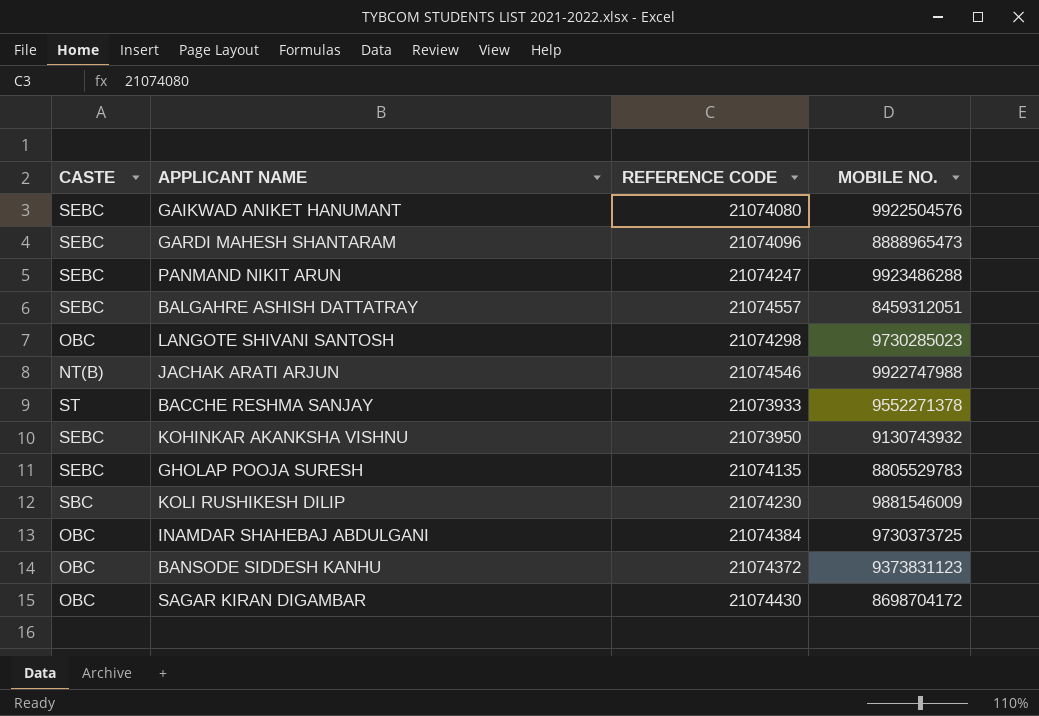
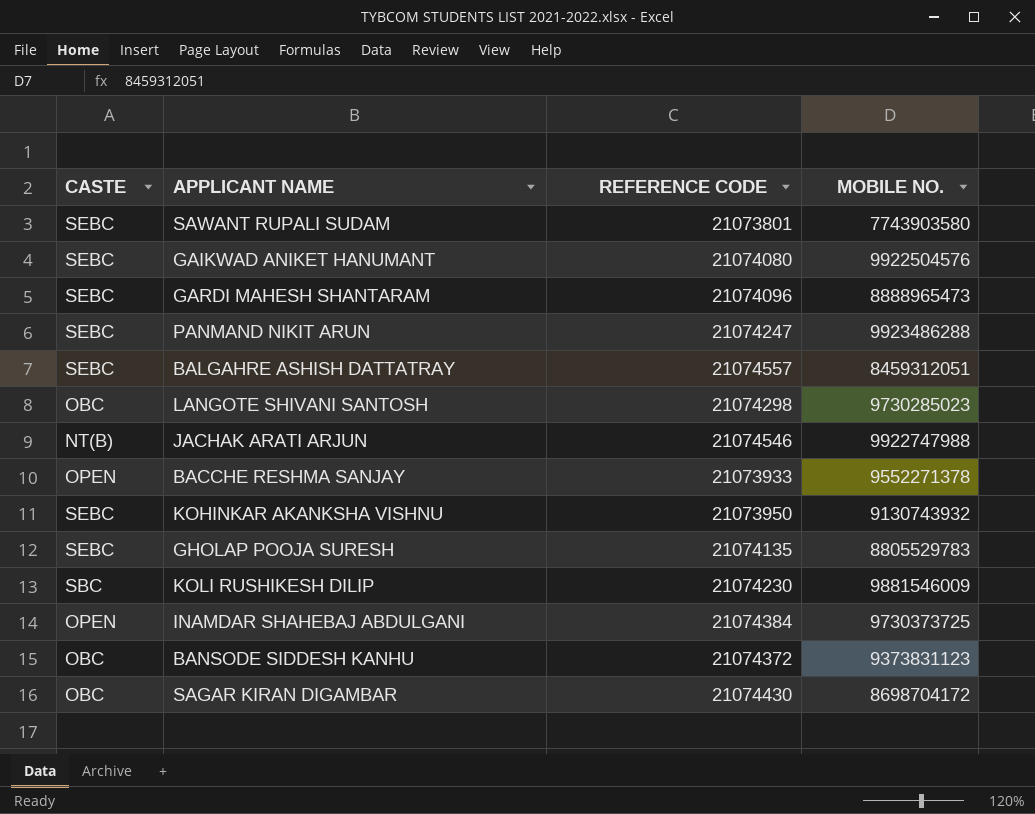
row SAWANT RUPALI SUDAM: none -> SEBC | 21073801 | 7743903580
BACCHE RESHMA SANJAY | CASTE: ST -> OPEN
INAMDAR SHAHEBAJ ABDULGANI | CASTE: OBC -> OPEN

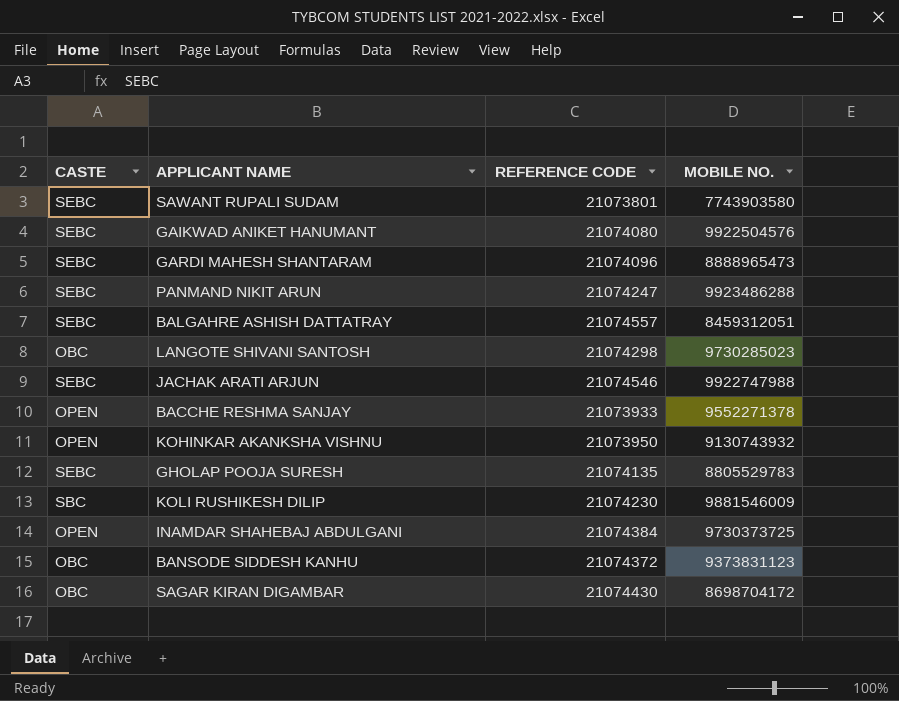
JACHAK ARATI ARJUN | CASTE: NT(B) -> SEBC
KOHINKAR AKANKSHA VISHNU | CASTE: SEBC -> OPEN

